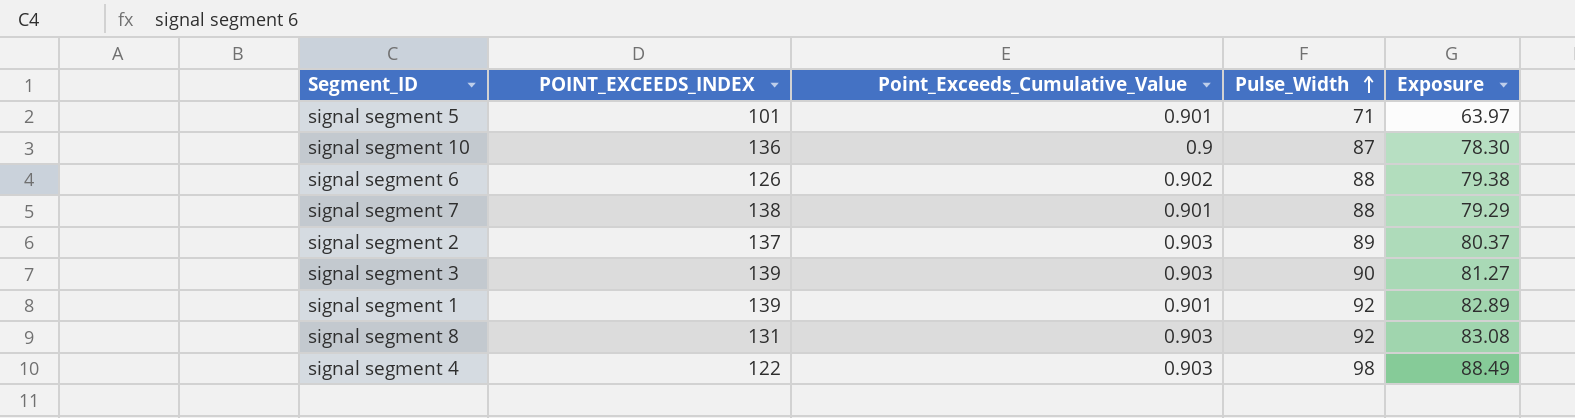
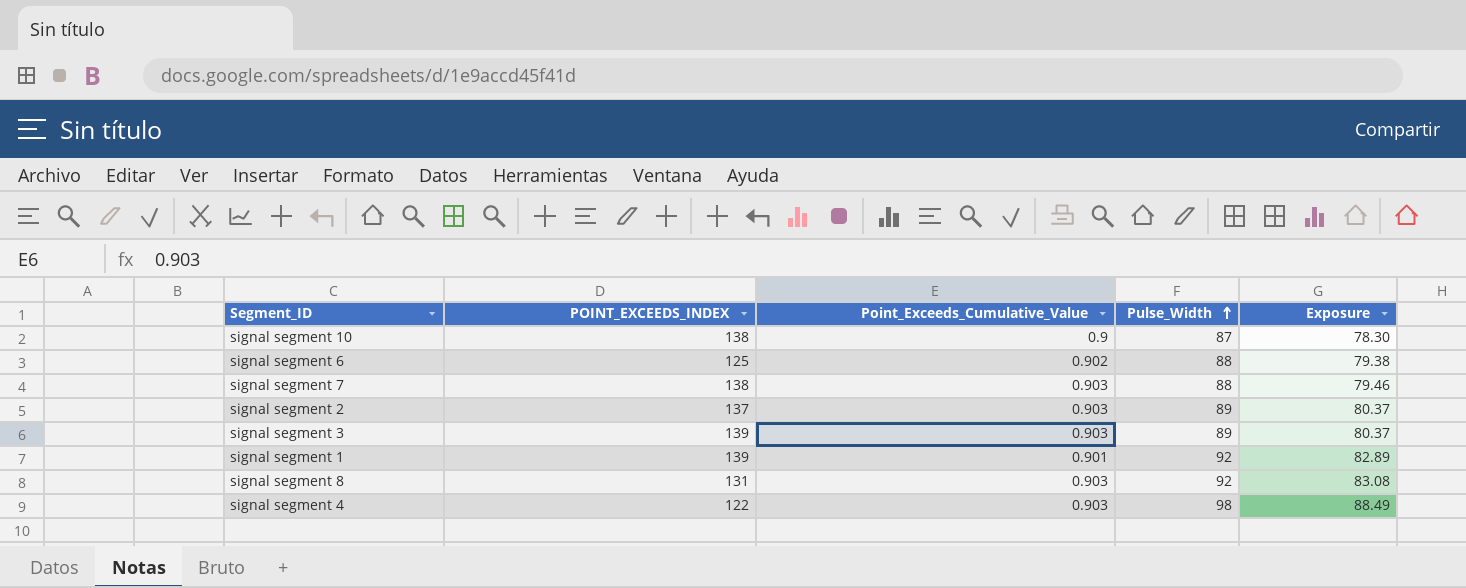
row signal segment 5: 101 | 0.901 | 71 | 63.97 -> none
signal segment 10 | POINT_EXCEEDS_INDEX: 136 -> 138
signal segment 6 | POINT_EXCEEDS_INDEX: 126 -> 125
signal segment 7 | Point_Exceeds_Cumulative_Value: 0.901 -> 0.903
signal segment 7 | Exposure: 79.29 -> 79.46
signal segment 3 | Pulse_Width: 90 -> 89
signal segment 3 | Exposure: 81.27 -> 80.37

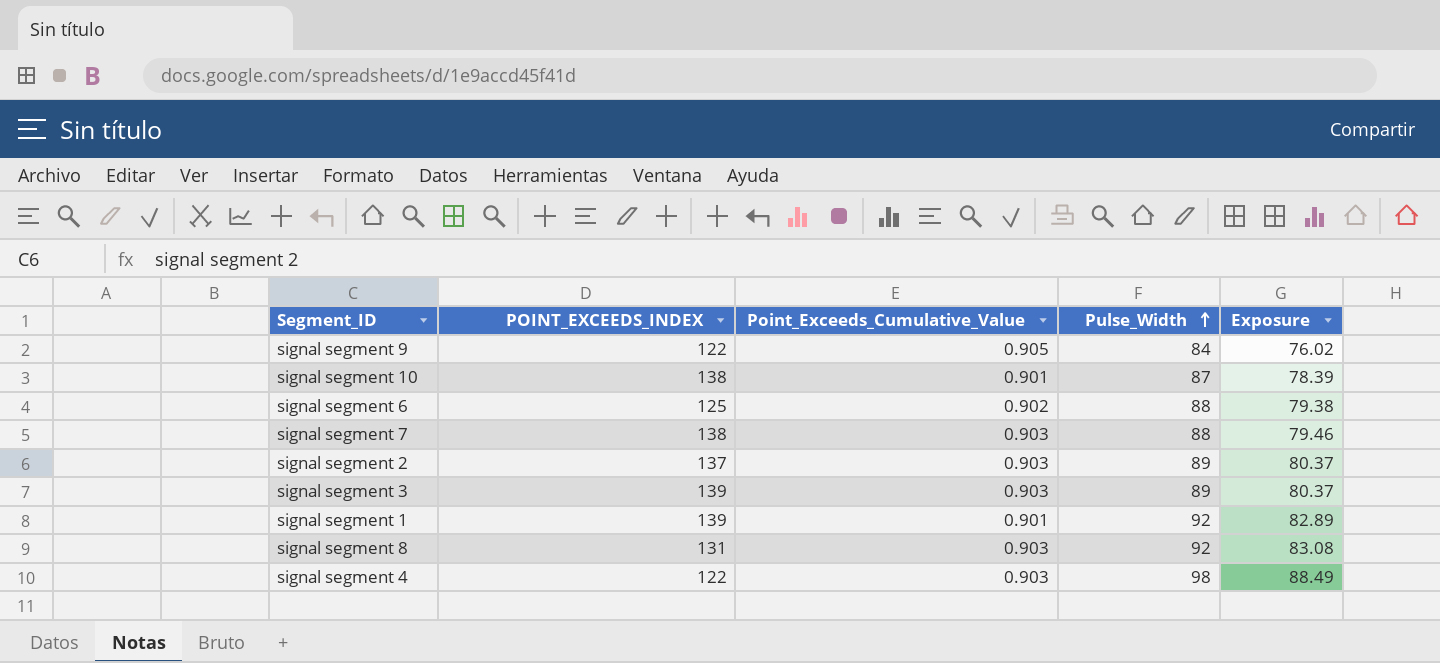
row signal segment 9: none -> 122 | 0.905 | 84 | 76.02
signal segment 10 | Point_Exceeds_Cumulative_Value: 0.9 -> 0.901
signal segment 10 | Exposure: 78.30 -> 78.39

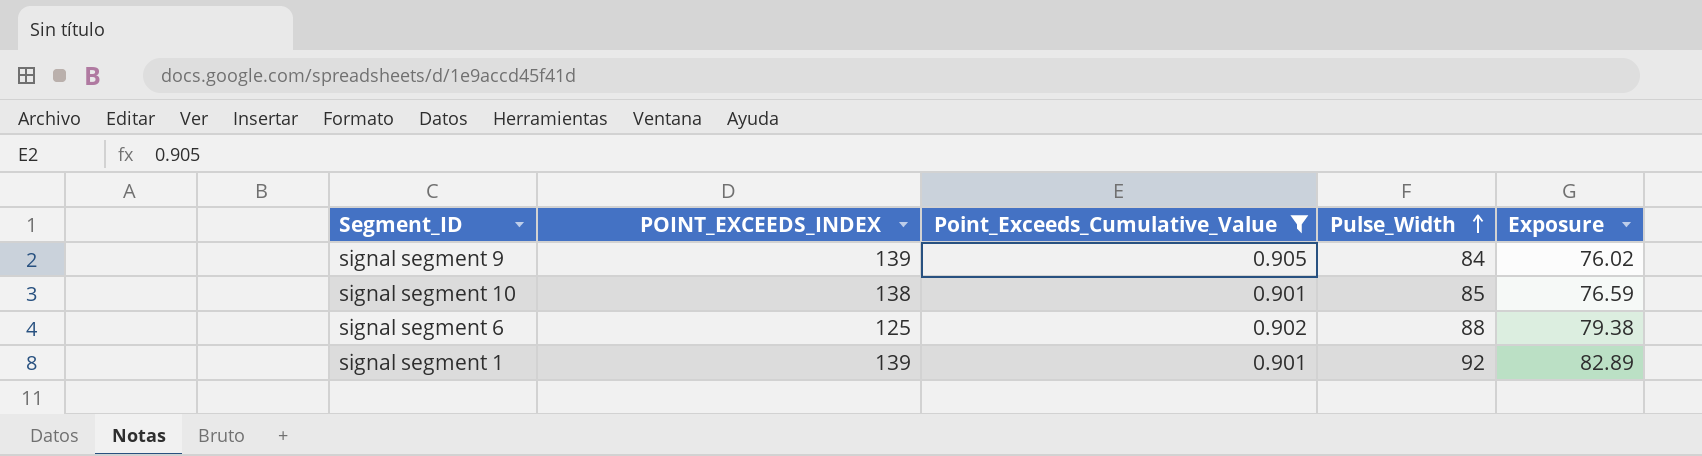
filter: none -> Point_Exceeds_Cumulative_Value != 0.903
signal segment 9 | POINT_EXCEEDS_INDEX: 122 -> 139
signal segment 10 | Pulse_Width: 87 -> 85
signal segment 10 | Exposure: 78.39 -> 76.59

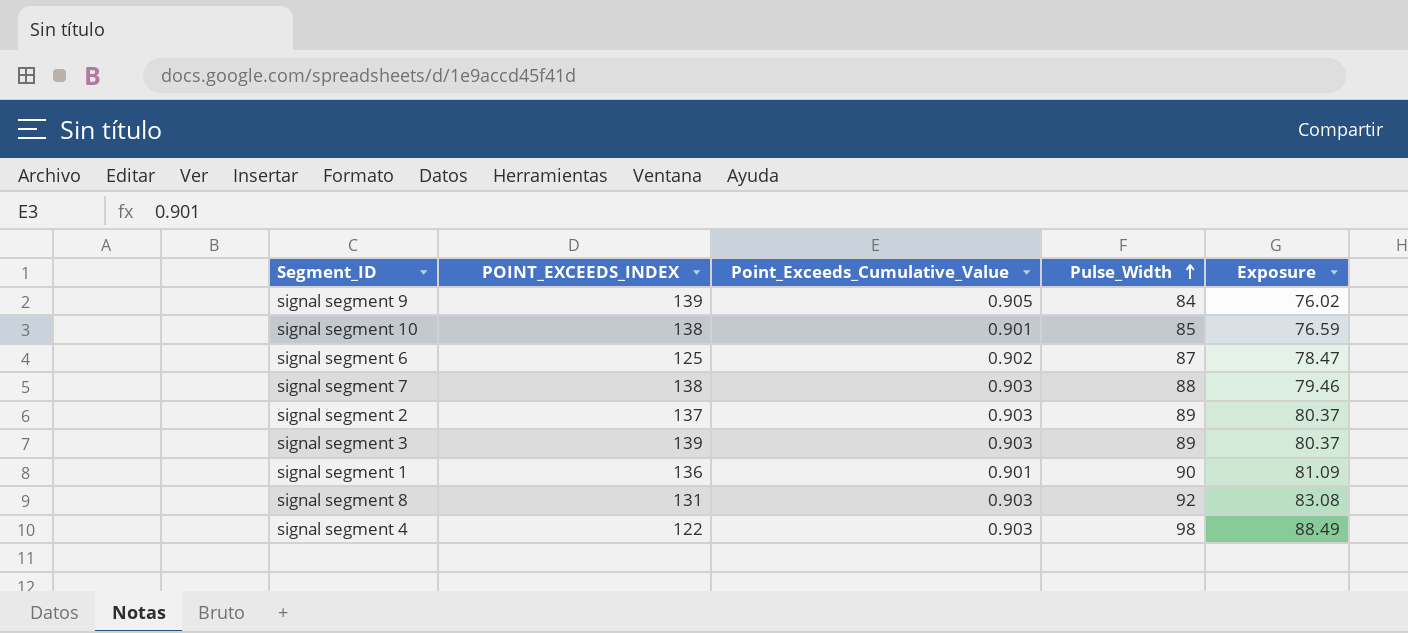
filter: Point_Exceeds_Cumulative_Value != 0.903 -> none
signal segment 6 | Pulse_Width: 88 -> 87
signal segment 6 | Exposure: 79.38 -> 78.47
signal segment 1 | POINT_EXCEEDS_INDEX: 139 -> 136
signal segment 1 | Pulse_Width: 92 -> 90
signal segment 1 | Exposure: 82.89 -> 81.09

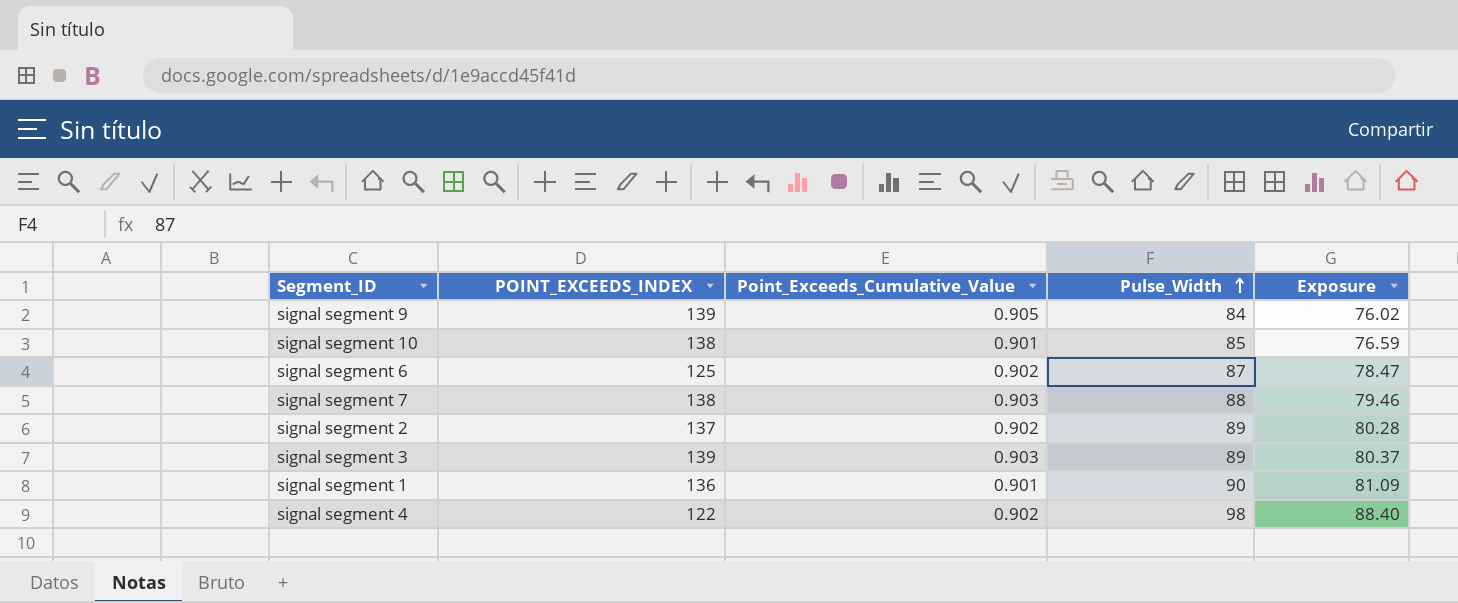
row signal segment 8: 131 | 0.903 | 92 | 83.08 -> none
signal segment 2 | Point_Exceeds_Cumulative_Value: 0.903 -> 0.902
signal segment 2 | Exposure: 80.37 -> 80.28
signal segment 4 | Point_Exceeds_Cumulative_Value: 0.903 -> 0.902
signal segment 4 | Exposure: 88.49 -> 88.40

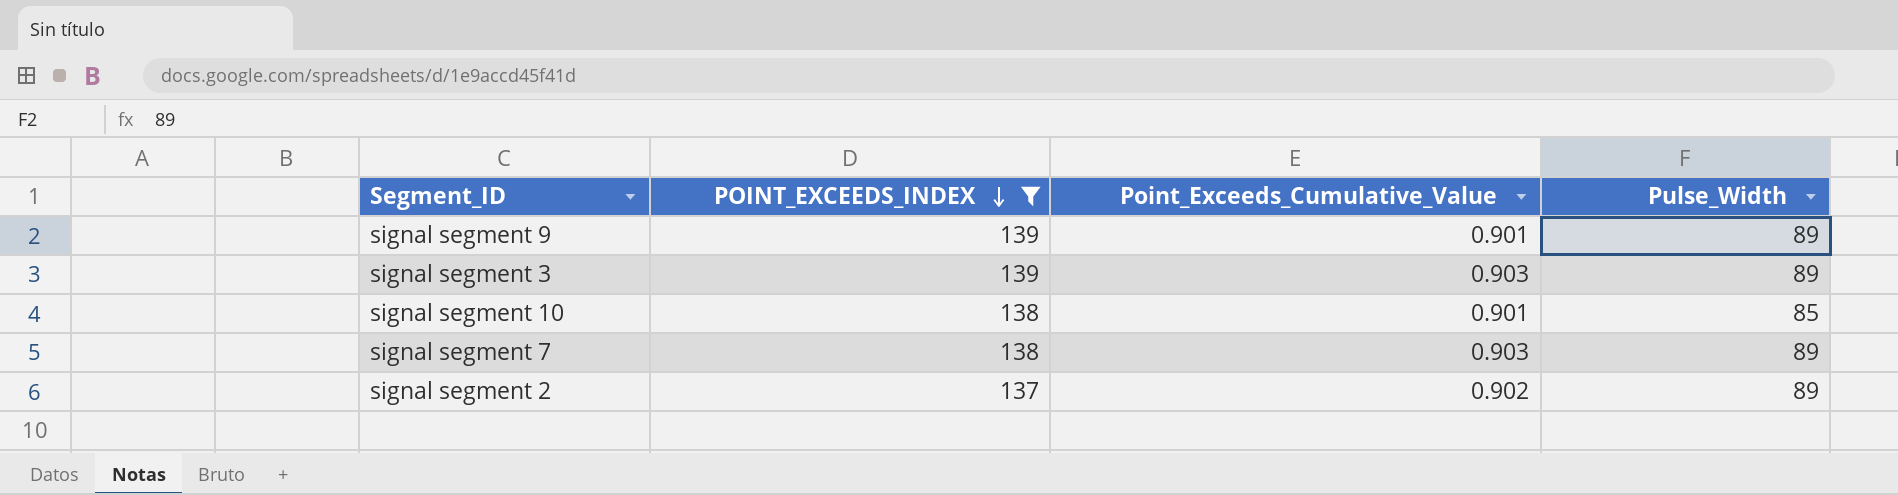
filter: none -> POINT_EXCEEDS_INDEX >= 137
row order: Pulse_Width ascending -> POINT_EXCEEDS_INDEX descending
column Exposure | formula: [Point_Exceeds_Cumulative_Value] * [Pulse_Width] -> none
signal segment 9 | Point_Exceeds_Cumulative_Value: 0.905 -> 0.901
signal segment 9 | Pulse_Width: 84 -> 89
signal segment 7 | Pulse_Width: 88 -> 89

